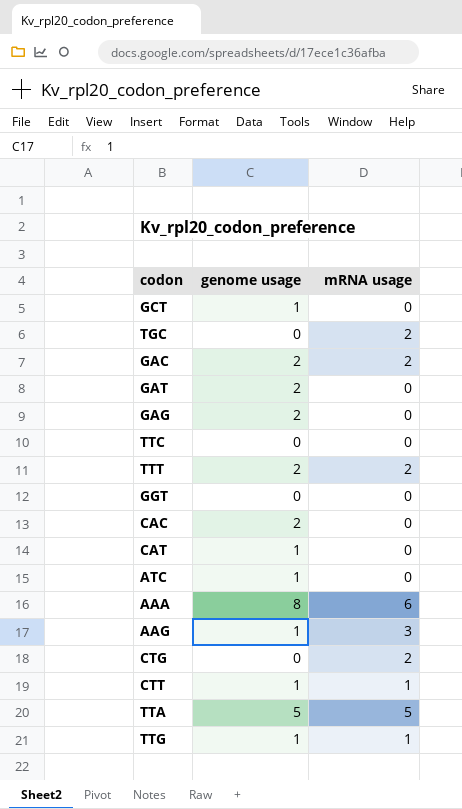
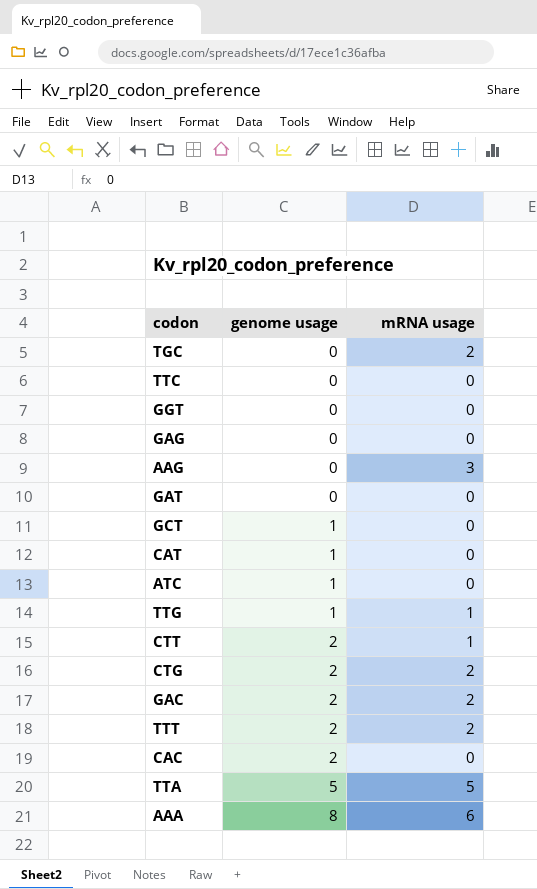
row order: none -> genome usage ascending
GAG | genome usage: 2 -> 0
AAG | genome usage: 1 -> 0
GAT | genome usage: 2 -> 0
CTT | genome usage: 1 -> 2
CTG | genome usage: 0 -> 2

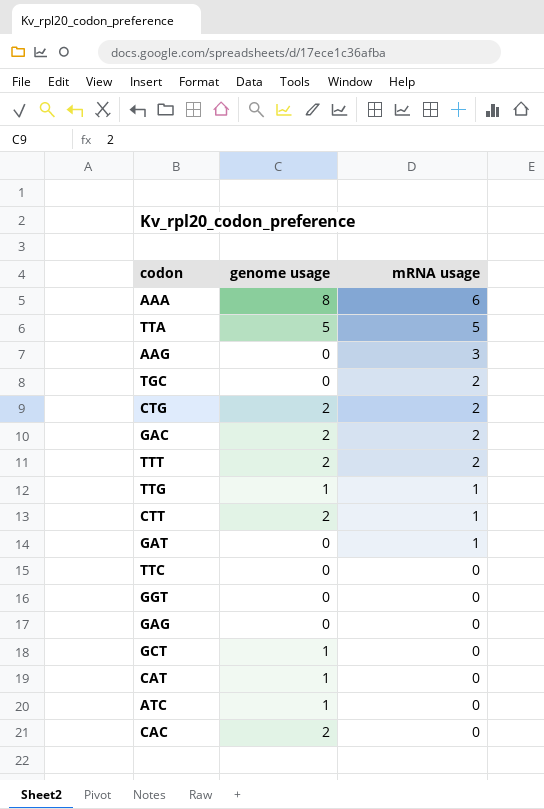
row order: genome usage ascending -> mRNA usage descending
GAT | mRNA usage: 0 -> 1

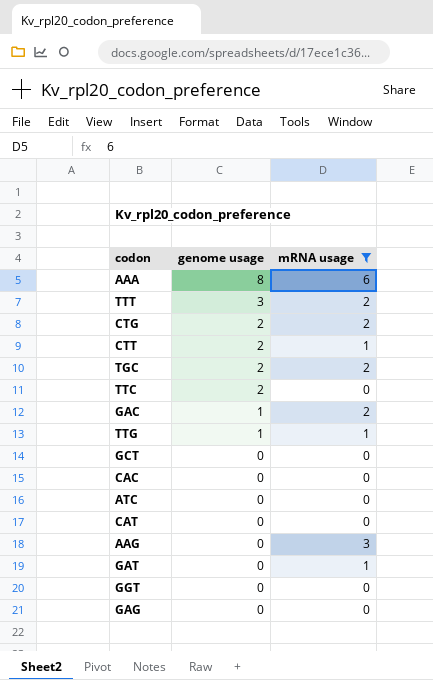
filter: none -> mRNA usage != 5
row order: mRNA usage descending -> genome usage descending
TTT | genome usage: 2 -> 3
TGC | genome usage: 0 -> 2
TTC | genome usage: 0 -> 2
GAC | genome usage: 2 -> 1
GCT | genome usage: 1 -> 0
CAC | genome usage: 2 -> 0
ATC | genome usage: 1 -> 0
CAT | genome usage: 1 -> 0

